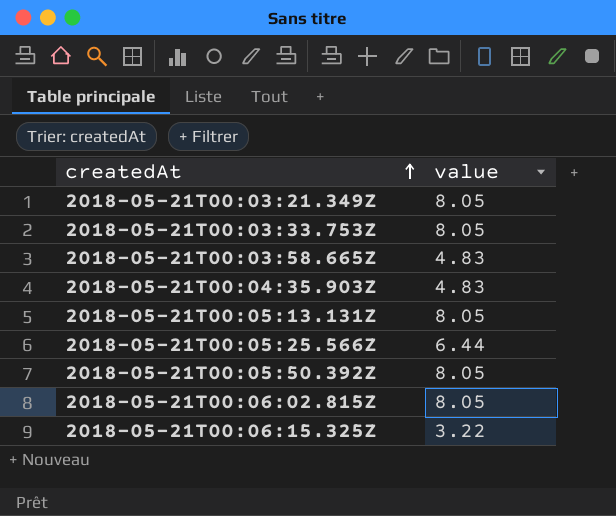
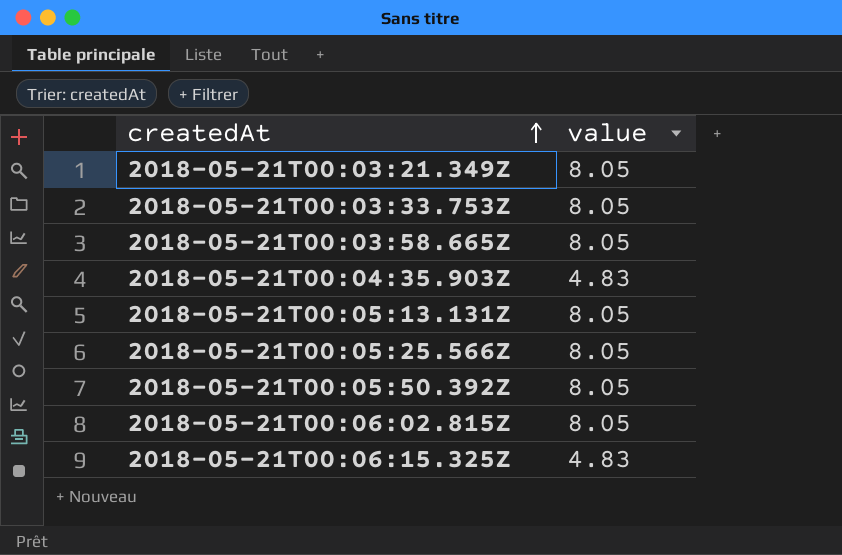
2018-05-21T00:03:58.665Z | value: 4.83 -> 8.05
2018-05-21T00:05:25.566Z | value: 6.44 -> 8.05
2018-05-21T00:06:15.325Z | value: 3.22 -> 4.83

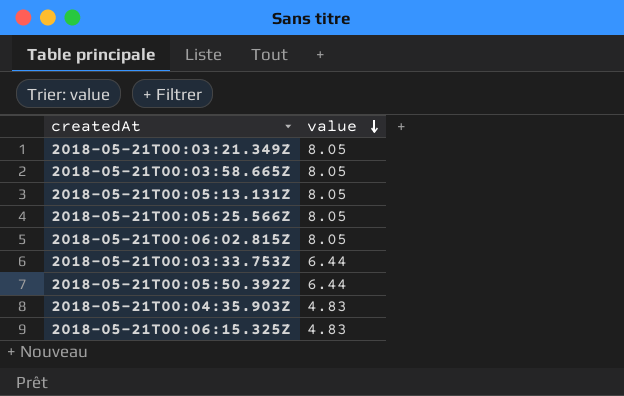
row order: createdAt ascending -> value descending
2018-05-21T00:03:33.753Z | value: 8.05 -> 6.44
2018-05-21T00:05:50.392Z | value: 8.05 -> 6.44

